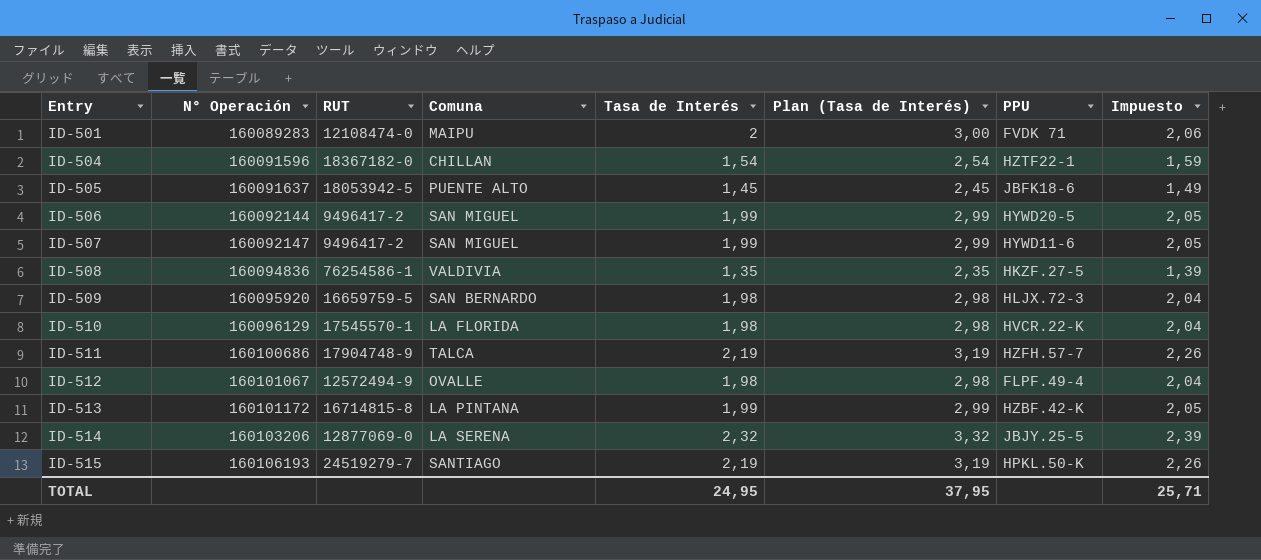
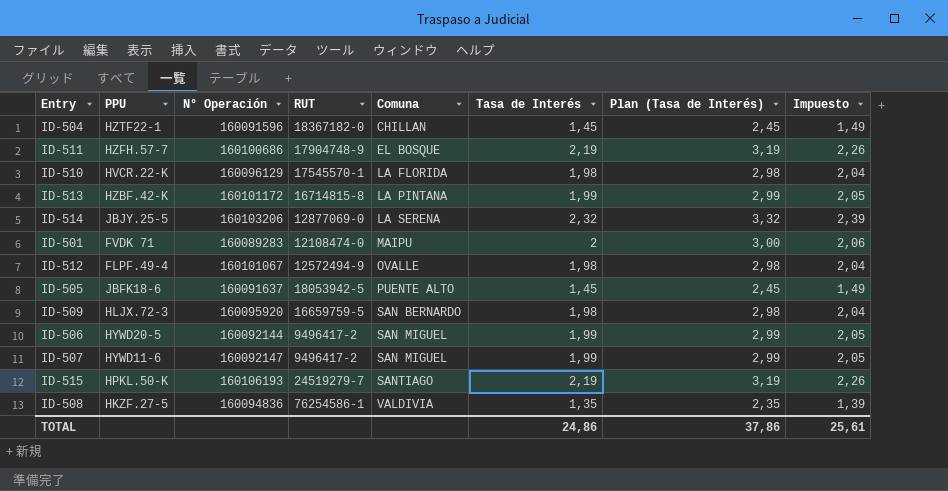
row order: Entry ascending -> Comuna ascending
column PPU | position: 7 -> 2
ID-504 | Tasa de Interés: 1,54 -> 1,45
ID-504 | Plan (Tasa de Interés): 2,54 -> 2,45
ID-504 | Impuesto: 1,59 -> 1,49
ID-511 | Comuna: TALCA -> EL BOSQUE
TOTAL | Tasa de Interés: 24,95 -> 24,86
TOTAL | Plan (Tasa de Interés): 37,95 -> 37,86
TOTAL | Impuesto: 25,71 -> 25,61

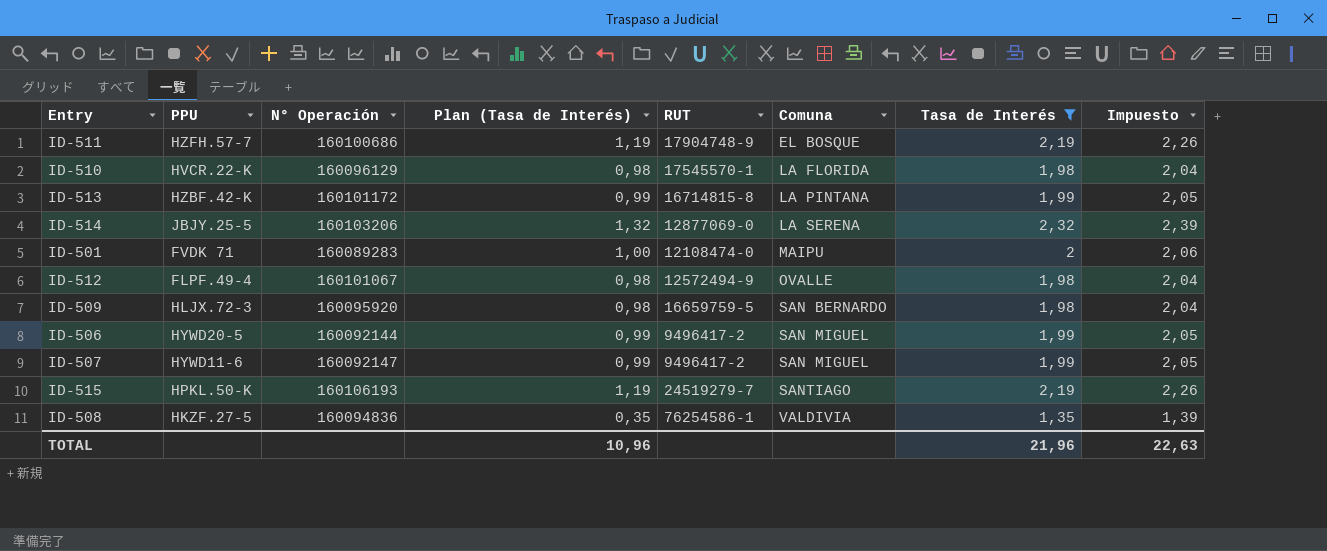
filter: none -> Tasa de Interés != 1,45
column Plan (Tasa de Interés) | formula: [Tasa de Interés] + 1 -> [Tasa de Interés] - 1
column Plan (Tasa de Interés) | position: 7 -> 4
TOTAL | Plan (Tasa de Interés): 37,86 -> 10,96
TOTAL | Tasa de Interés: 24,86 -> 21,96
TOTAL | Impuesto: 25,61 -> 22,63

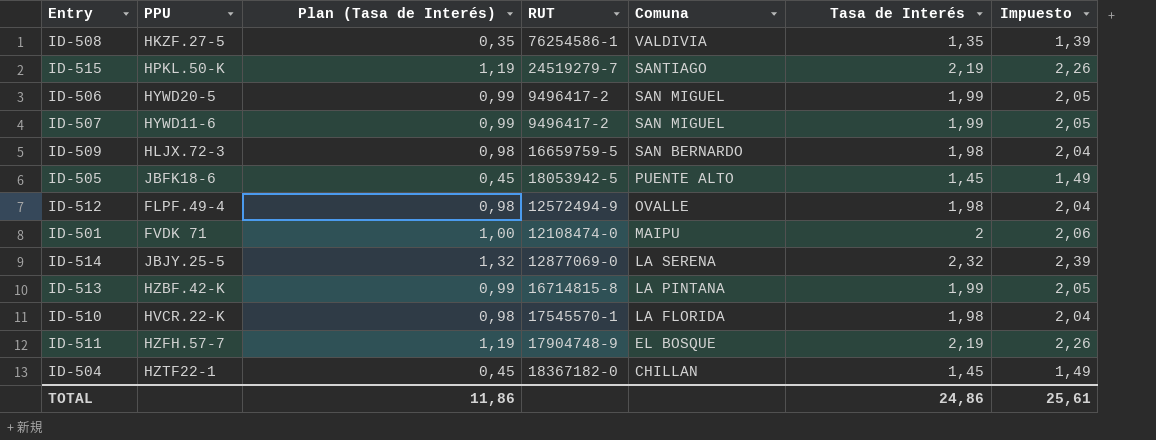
filter: Tasa de Interés != 1,45 -> none
row order: Comuna ascending -> Comuna descending
column N° Operación | position: 3 -> none
TOTAL | Plan (Tasa de Interés): 10,96 -> 11,86
TOTAL | Tasa de Interés: 21,96 -> 24,86
TOTAL | Impuesto: 22,63 -> 25,61

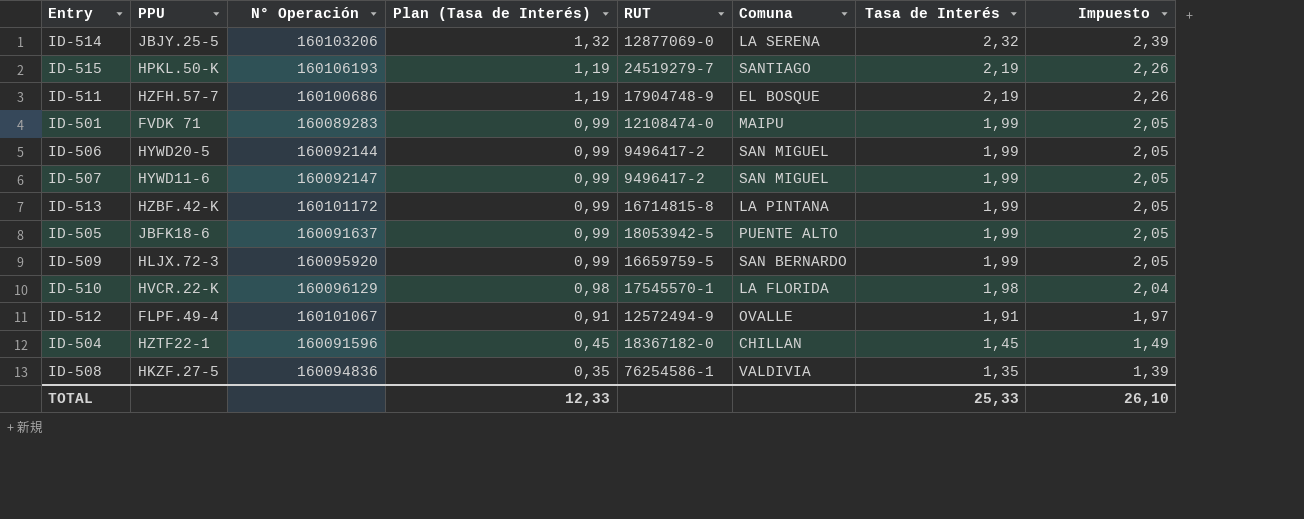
row order: Comuna descending -> Plan (Tasa de Interés) descending
column N° Operación | position: none -> 3
ID-501 | Plan (Tasa de Interés): 1,00 -> 0,99
ID-501 | Tasa de Interés: 2 -> 1,99
ID-501 | Impuesto: 2,06 -> 2,05
ID-505 | Plan (Tasa de Interés): 0,45 -> 0,99
ID-505 | Tasa de Interés: 1,45 -> 1,99
ID-505 | Impuesto: 1,49 -> 2,05
ID-509 | Plan (Tasa de Interés): 0,98 -> 0,99
ID-509 | Tasa de Interés: 1,98 -> 1,99
ID-509 | Impuesto: 2,04 -> 2,05
ID-512 | Plan (Tasa de Interés): 0,98 -> 0,91
ID-512 | Tasa de Interés: 1,98 -> 1,91
ID-512 | Impuesto: 2,04 -> 1,97
TOTAL | Plan (Tasa de Interés): 11,86 -> 12,33
TOTAL | Tasa de Interés: 24,86 -> 25,33
TOTAL | Impuesto: 25,61 -> 26,10

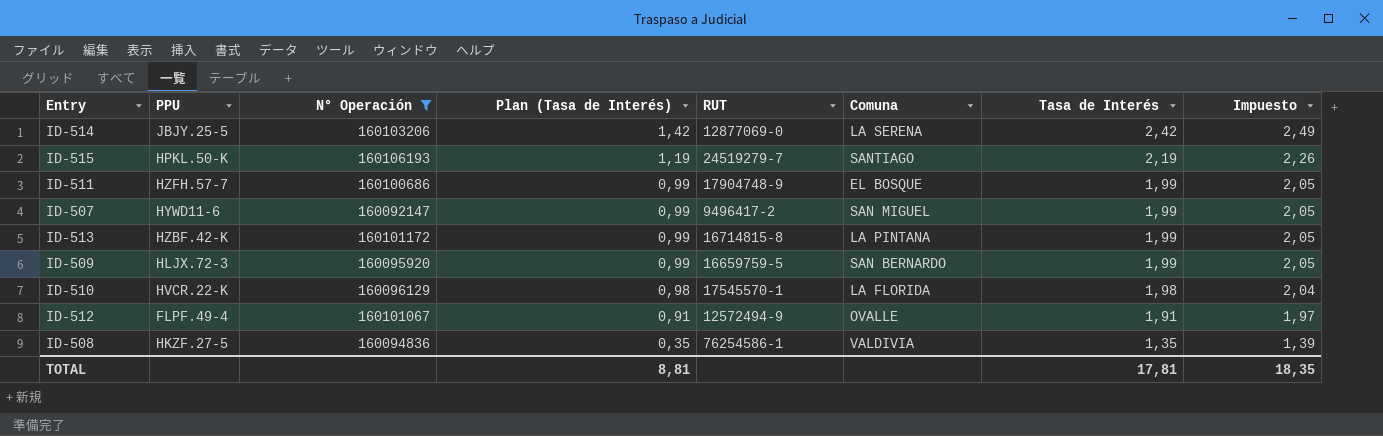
filter: none -> N° Operación >= 160092147
ID-514 | Plan (Tasa de Interés): 1,32 -> 1,42
ID-514 | Tasa de Interés: 2,32 -> 2,42
ID-514 | Impuesto: 2,39 -> 2,49
ID-511 | Plan (Tasa de Interés): 1,19 -> 0,99
ID-511 | Tasa de Interés: 2,19 -> 1,99
ID-511 | Impuesto: 2,26 -> 2,05
TOTAL | Plan (Tasa de Interés): 12,33 -> 8,81
TOTAL | Tasa de Interés: 25,33 -> 17,81
TOTAL | Impuesto: 26,10 -> 18,35

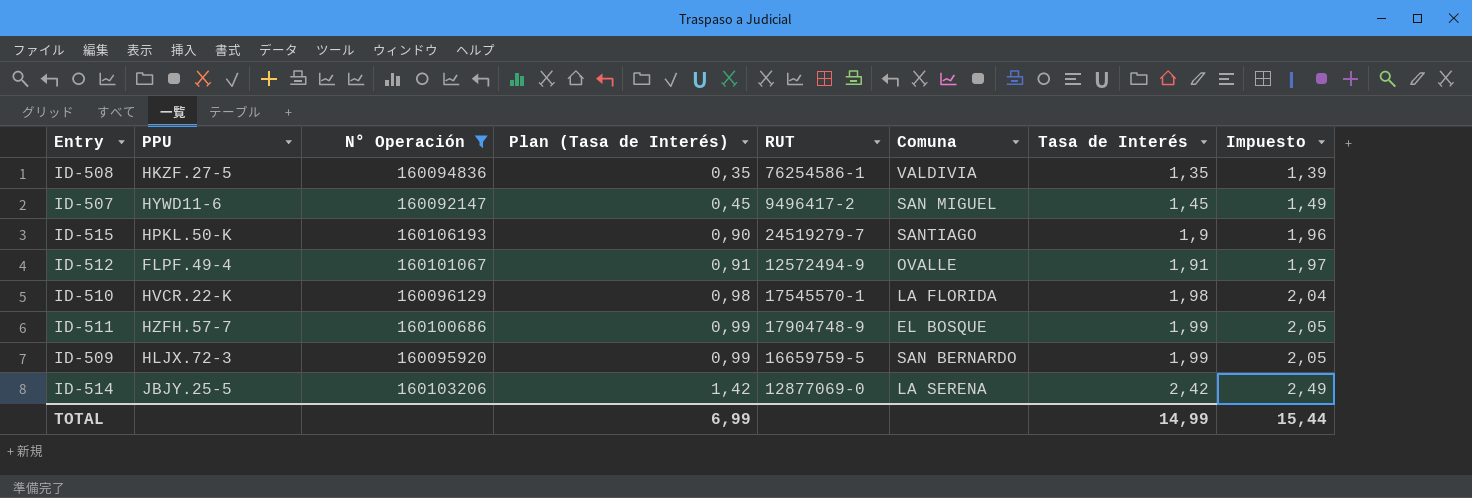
row order: Plan (Tasa de Interés) descending -> Plan (Tasa de Interés) ascending
row ID-513: HZBF.42-K | 160101172 | 0,99 | 16714815-8 | LA PINTANA | 1,99 | 2,05 -> none
ID-507 | Plan (Tasa de Interés): 0,99 -> 0,45
ID-507 | Tasa de Interés: 1,99 -> 1,45
ID-507 | Impuesto: 2,05 -> 1,49
ID-515 | Plan (Tasa de Interés): 1,19 -> 0,90
ID-515 | Tasa de Interés: 2,19 -> 1,9
ID-515 | Impuesto: 2,26 -> 1,96
TOTAL | Plan (Tasa de Interés): 8,81 -> 6,99
TOTAL | Tasa de Interés: 17,81 -> 14,99
TOTAL | Impuesto: 18,35 -> 15,44

